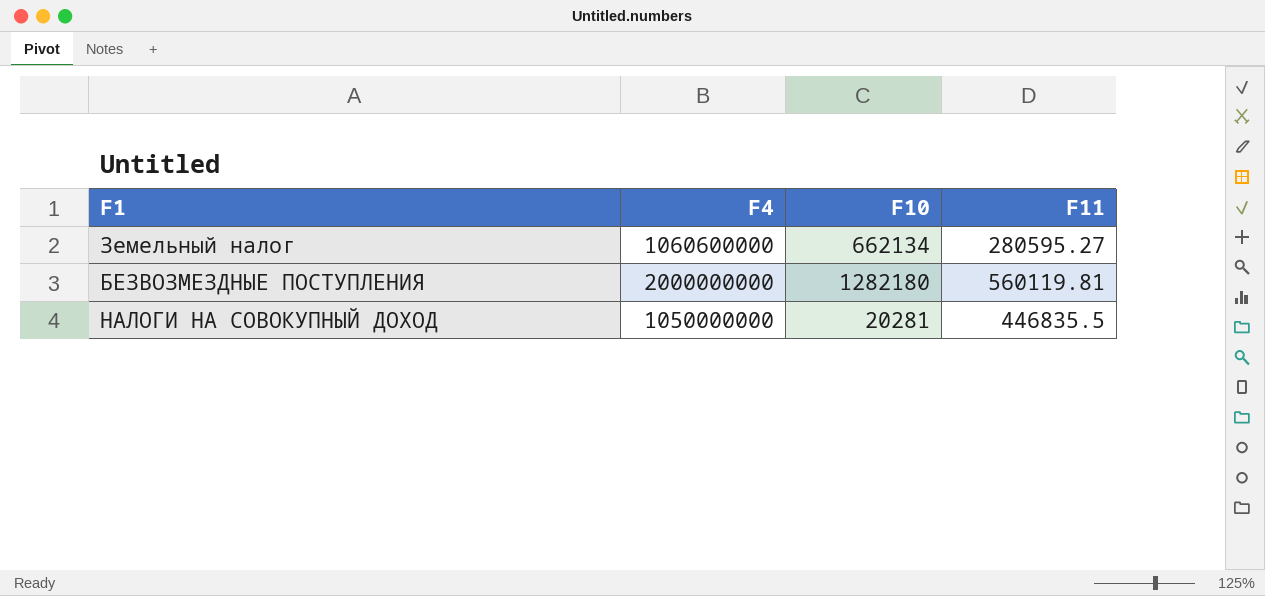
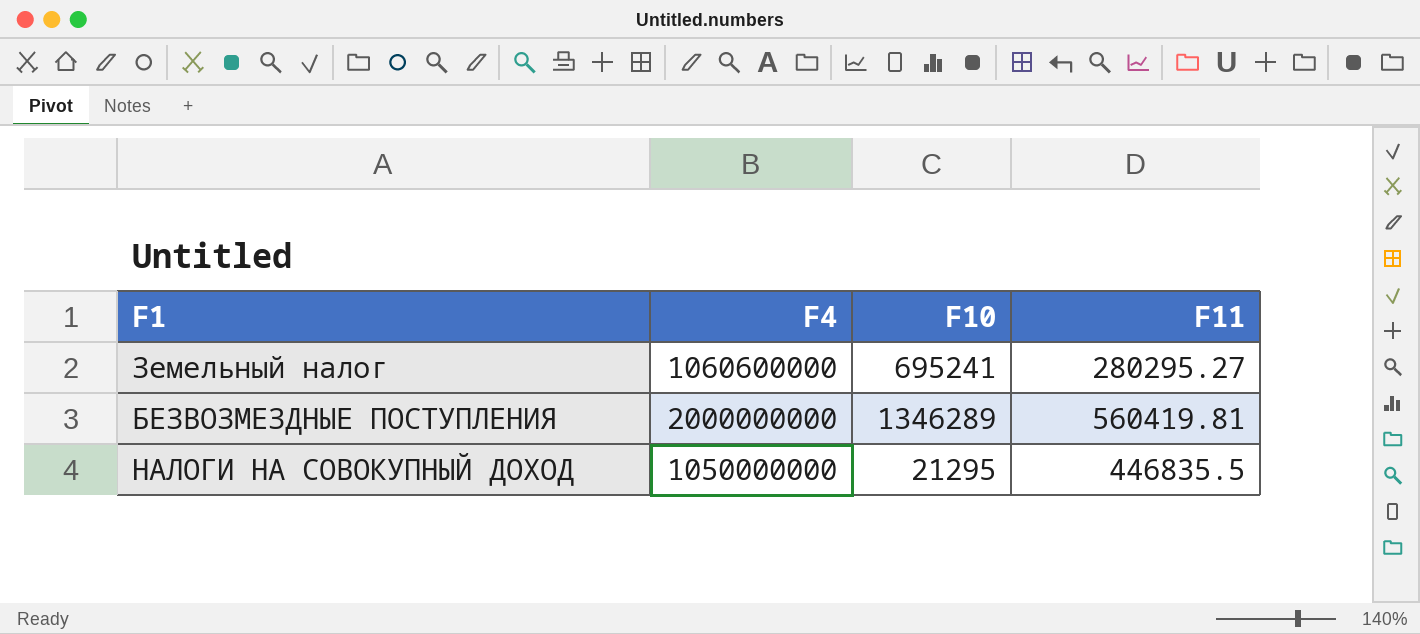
Земельный налог | F10: 662134 -> 695241
Земельный налог | F11: 280595.27 -> 280295.27
БЕЗВОЗМЕЗДНЫЕ ПОСТУПЛЕНИЯ | F10: 1282180 -> 1346289
БЕЗВОЗМЕЗДНЫЕ ПОСТУПЛЕНИЯ | F11: 560119.81 -> 560419.81
НАЛОГИ НА СОВОКУПНЫЙ ДОХОД | F10: 20281 -> 21295

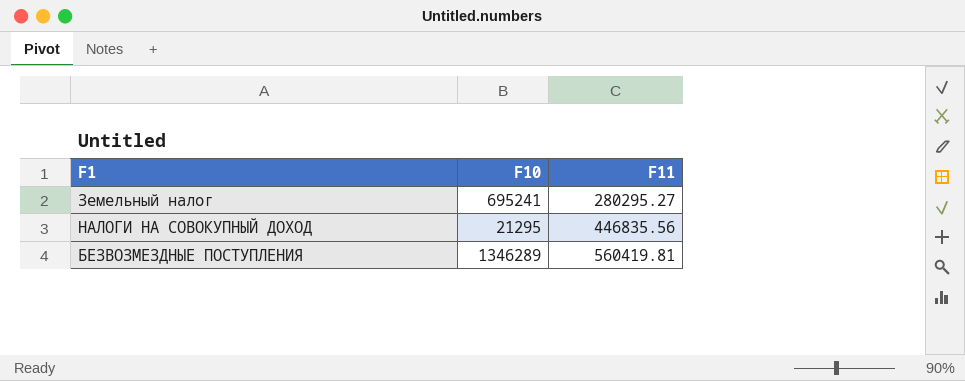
row order: none -> F11 ascending
column F4 | position: 2 -> none
НАЛОГИ НА СОВОКУПНЫЙ ДОХОД | F11: 446835.5 -> 446835.56

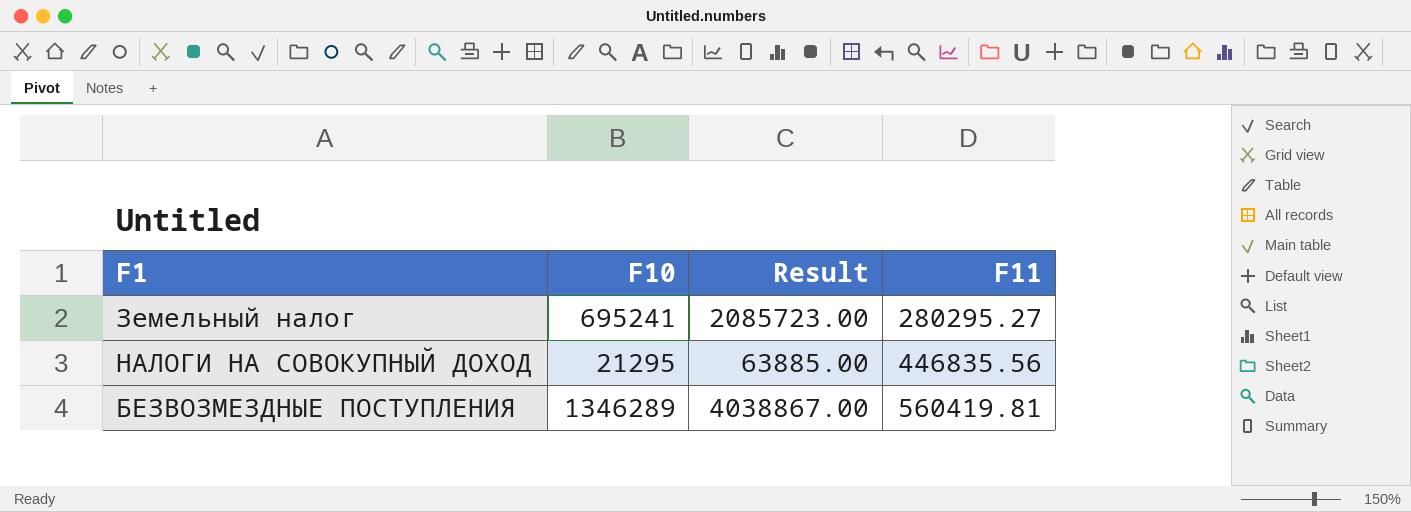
column Result | formula: none -> [F10] * 3

